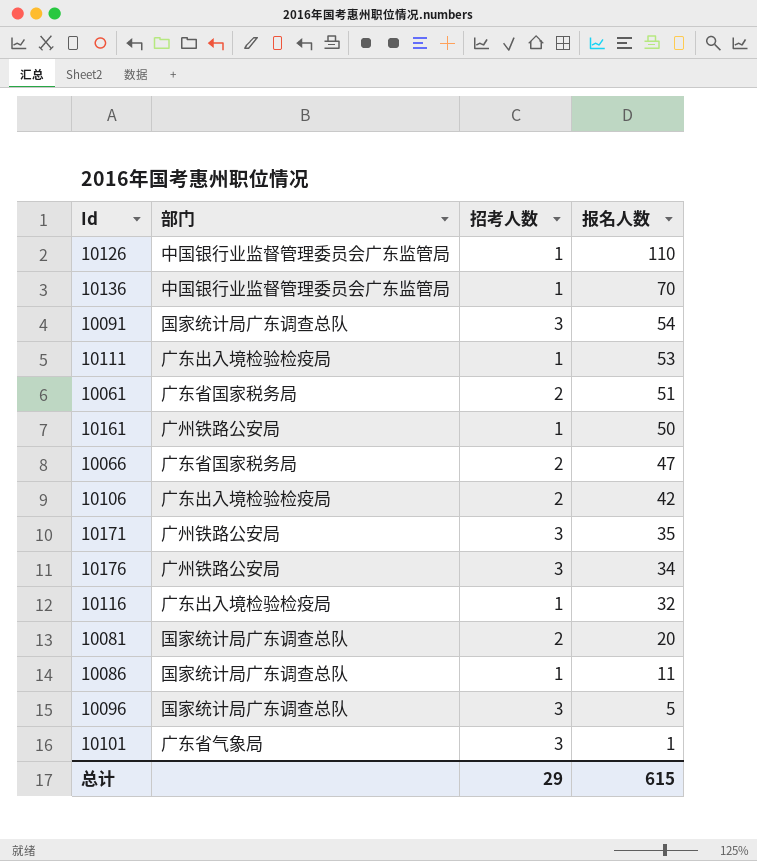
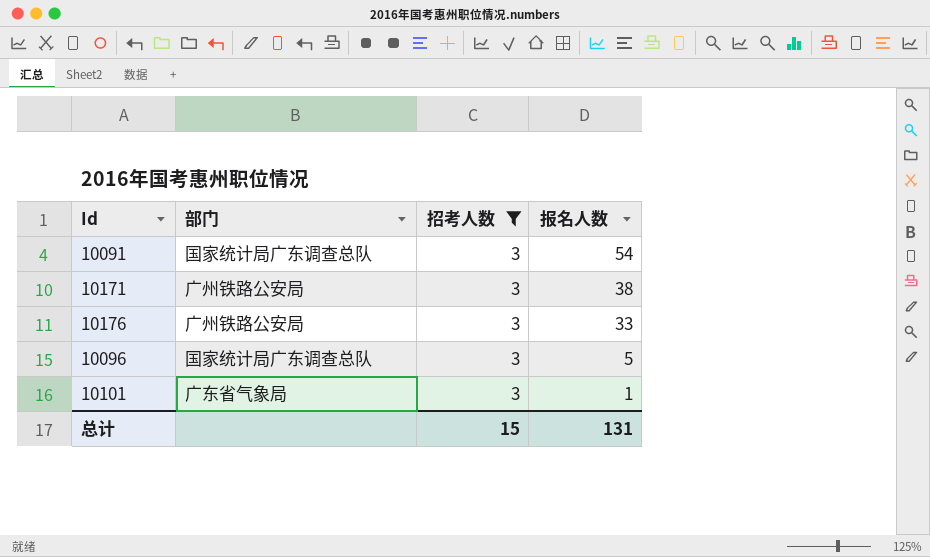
filter: none -> 招考人数 = 3
10171 | 报名人数: 35 -> 38
10176 | 报名人数: 34 -> 33
总计 | 招考人数: 29 -> 15
总计 | 报名人数: 615 -> 131

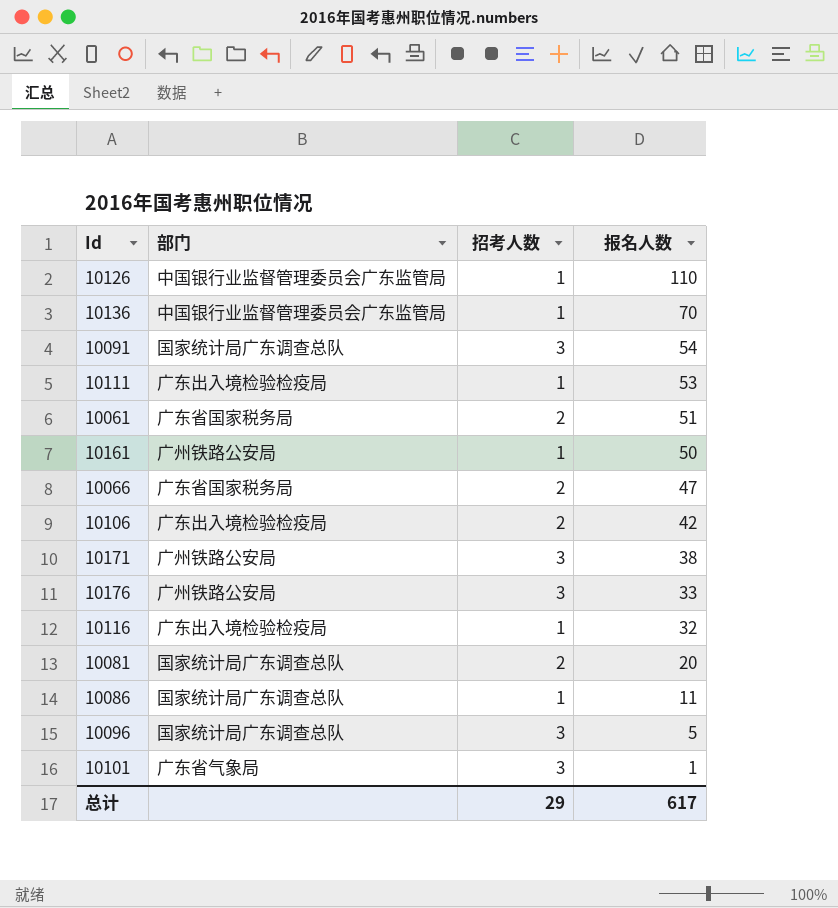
filter: 招考人数 = 3 -> none
总计 | 招考人数: 15 -> 29
总计 | 报名人数: 131 -> 617

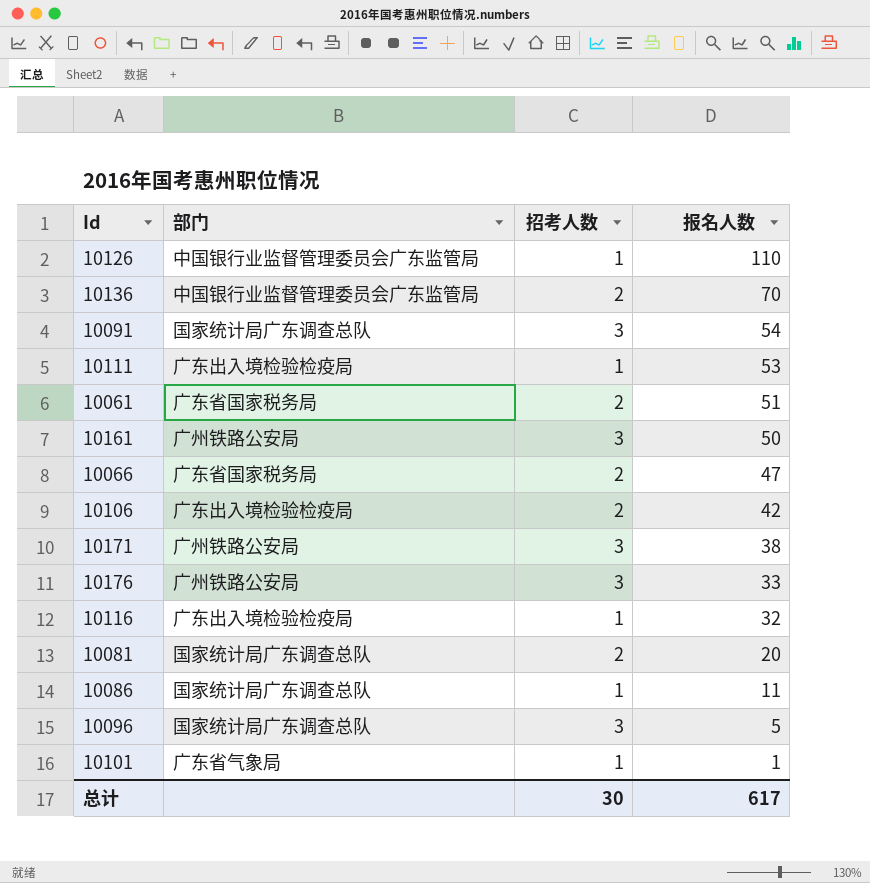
10136 | 招考人数: 1 -> 2
10161 | 招考人数: 1 -> 3
10101 | 招考人数: 3 -> 1
总计 | 招考人数: 29 -> 30

